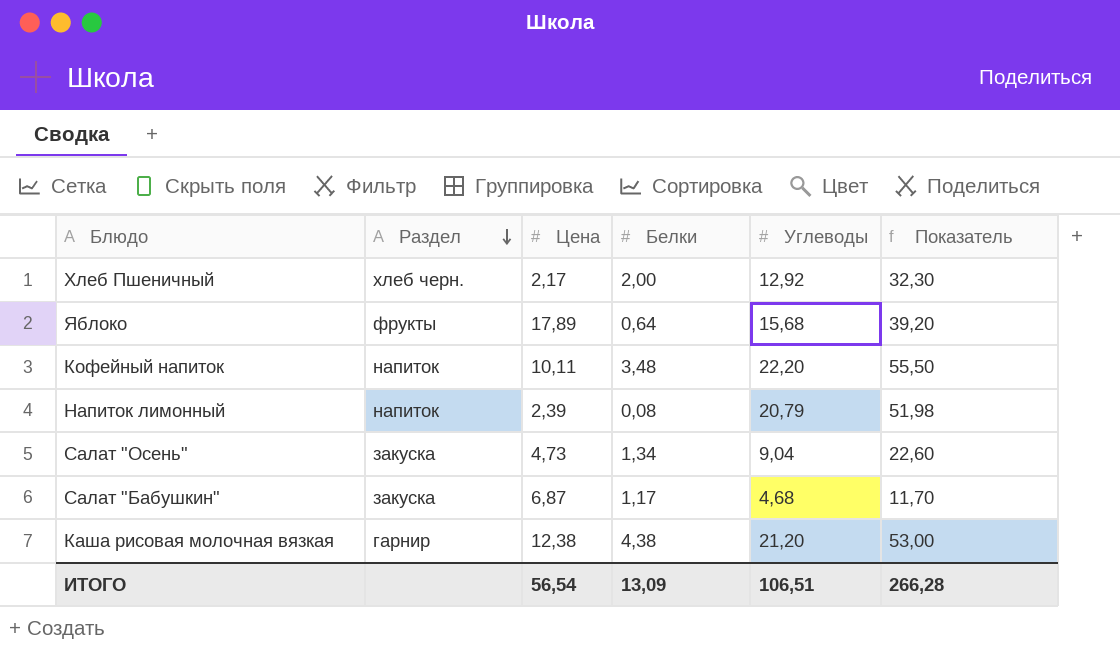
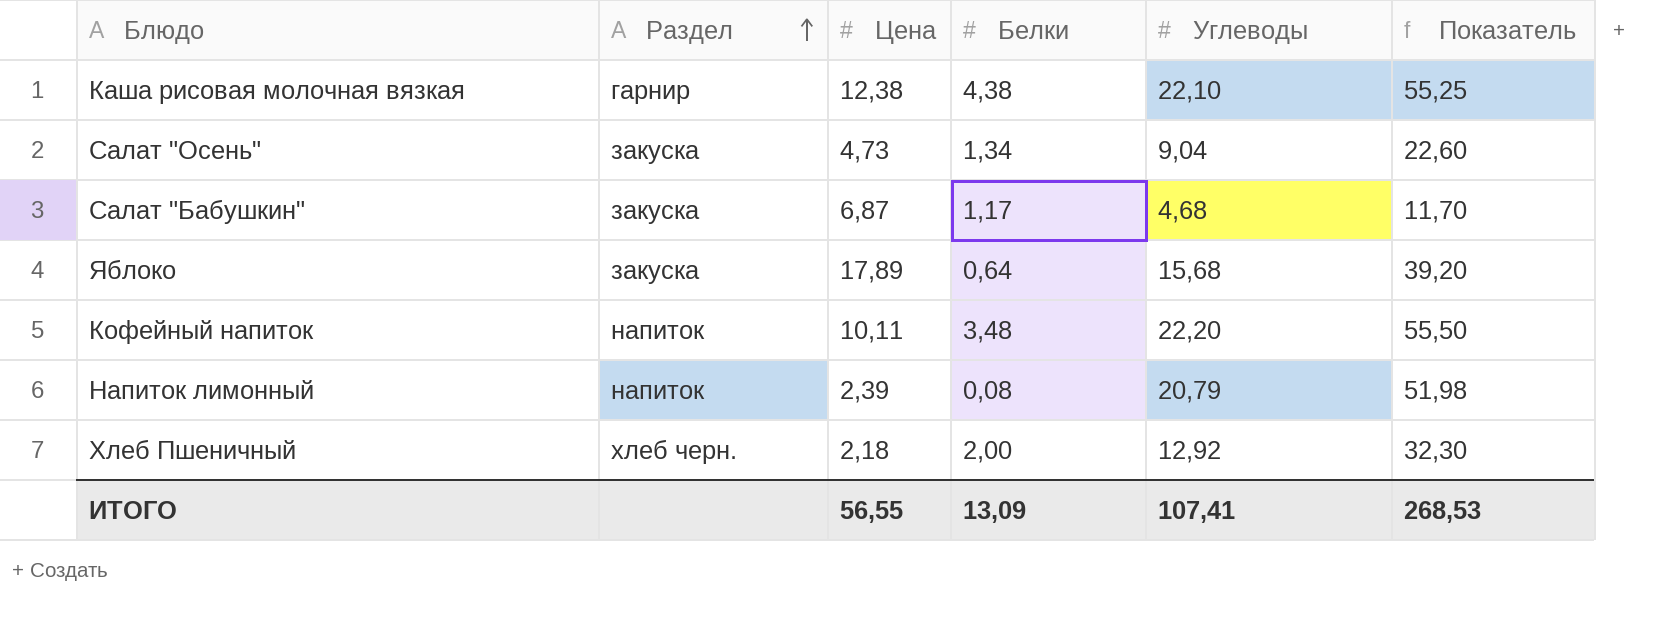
row order: Раздел descending -> Раздел ascending
Каша рисовая молочная вязкая | Углеводы: 21,20 -> 22,10
Каша рисовая молочная вязкая | Показатель: 53,00 -> 55,25
Яблоко | Раздел: фрукты -> закуска
Хлеб Пшеничный | Цена: 2,17 -> 2,18
ИТОГО | Цена: 56,54 -> 56,55
ИТОГО | Углеводы: 106,51 -> 107,41
ИТОГО | Показатель: 266,28 -> 268,53

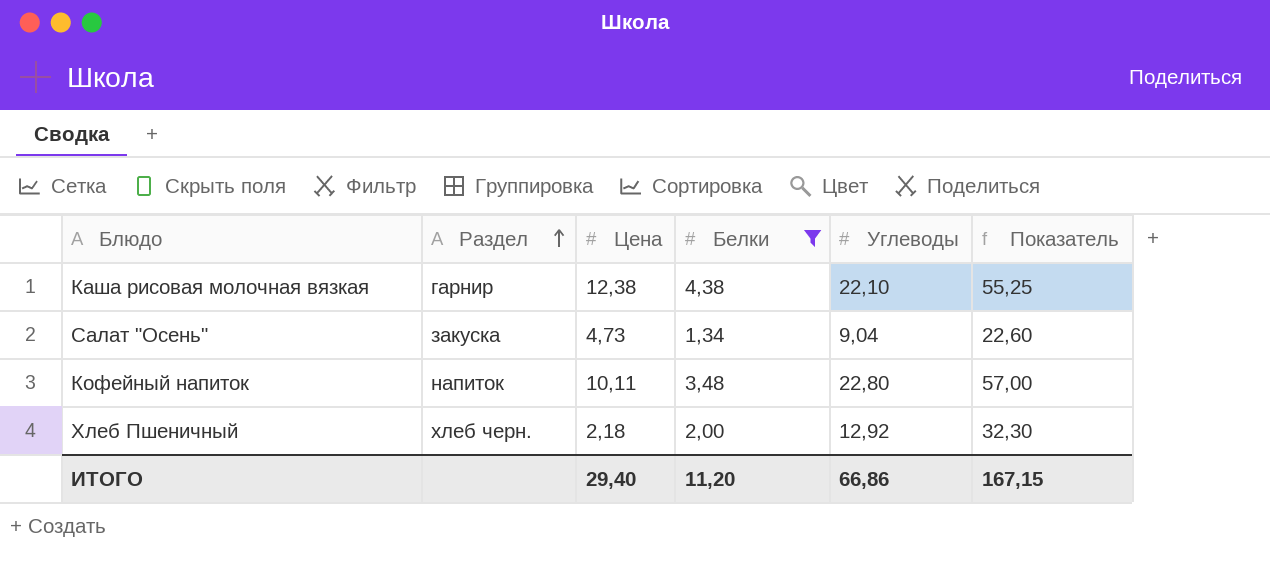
filter: none -> Белки >= 1,34
Кофейный напиток | Углеводы: 22,20 -> 22,80
Кофейный напиток | Показатель: 55,50 -> 57,00
ИТОГО | Цена: 56,55 -> 29,40
ИТОГО | Белки: 13,09 -> 11,20
ИТОГО | Углеводы: 107,41 -> 66,86
ИТОГО | Показатель: 268,53 -> 167,15

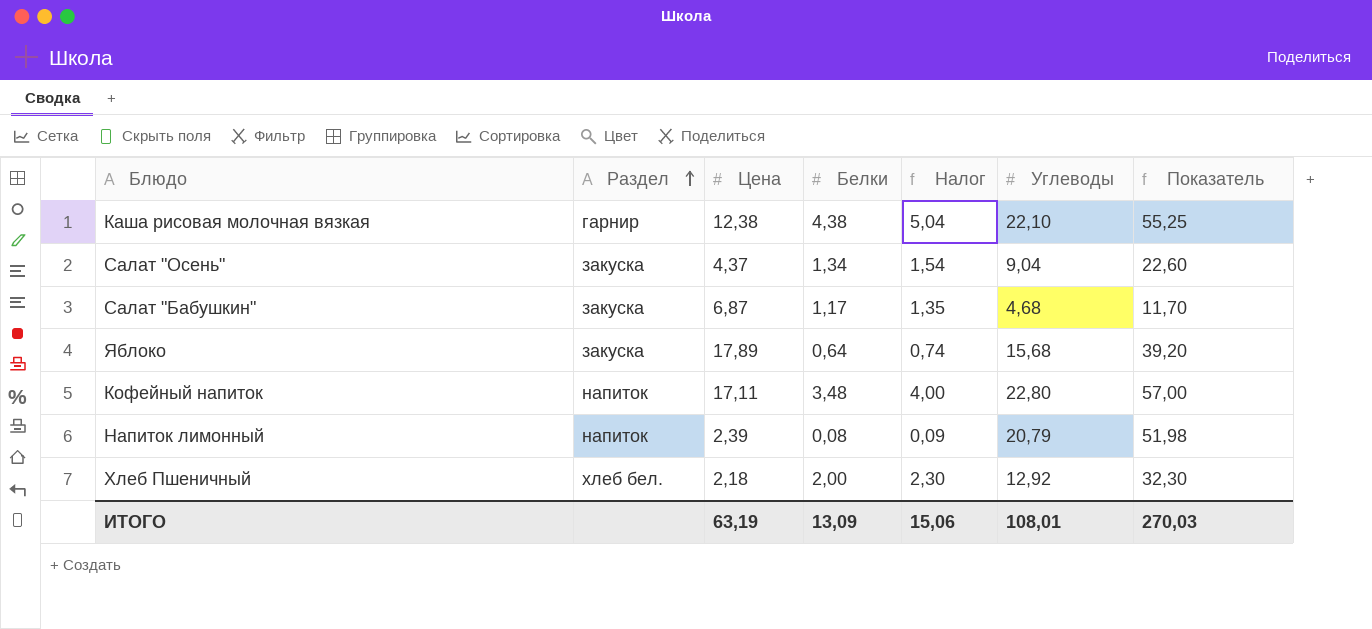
filter: Белки >= 1,34 -> none
column Налог | formula: none -> [Белки] * 1,15
Салат "Осень" | Цена: 4,73 -> 4,37
Кофейный напиток | Цена: 10,11 -> 17,11
Хлеб Пшеничный | Раздел: хлеб черн. -> хлеб бел.
ИТОГО | Цена: 29,40 -> 63,19
ИТОГО | Белки: 11,20 -> 13,09
ИТОГО | Углеводы: 66,86 -> 108,01
ИТОГО | Показатель: 167,15 -> 270,03

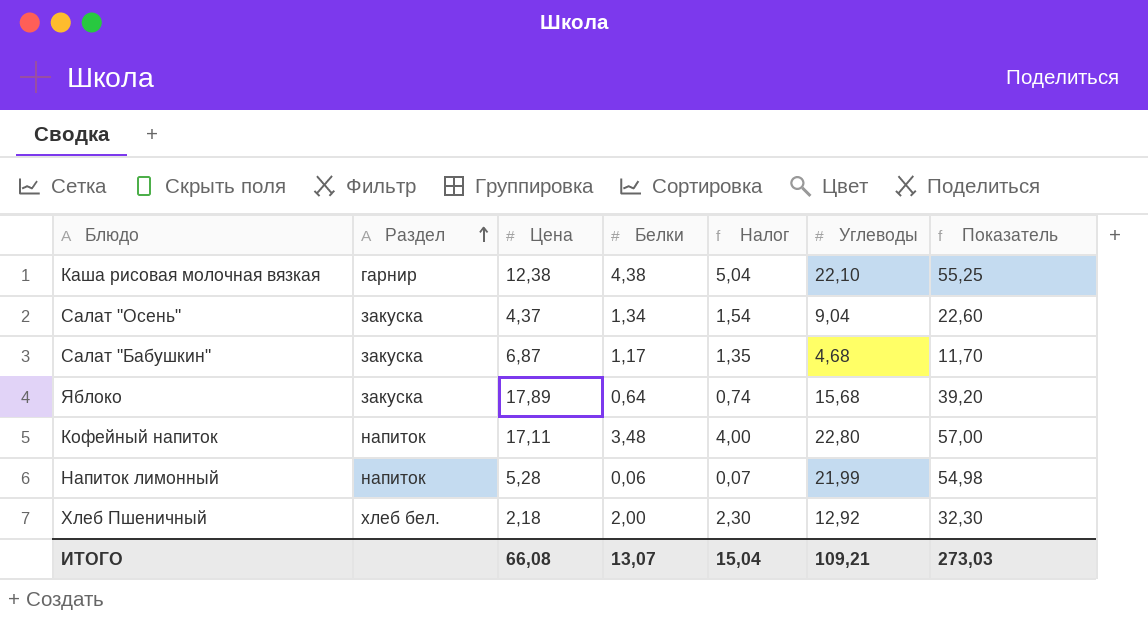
Напиток лимонный | Цена: 2,39 -> 5,28
Напиток лимонный | Белки: 0,08 -> 0,06
Напиток лимонный | Налог: 0,09 -> 0,07
Напиток лимонный | Углеводы: 20,79 -> 21,99
Напиток лимонный | Показатель: 51,98 -> 54,98
ИТОГО | Цена: 63,19 -> 66,08
ИТОГО | Белки: 13,09 -> 13,07
ИТОГО | Налог: 15,06 -> 15,04
ИТОГО | Углеводы: 108,01 -> 109,21
ИТОГО | Показатель: 270,03 -> 273,03

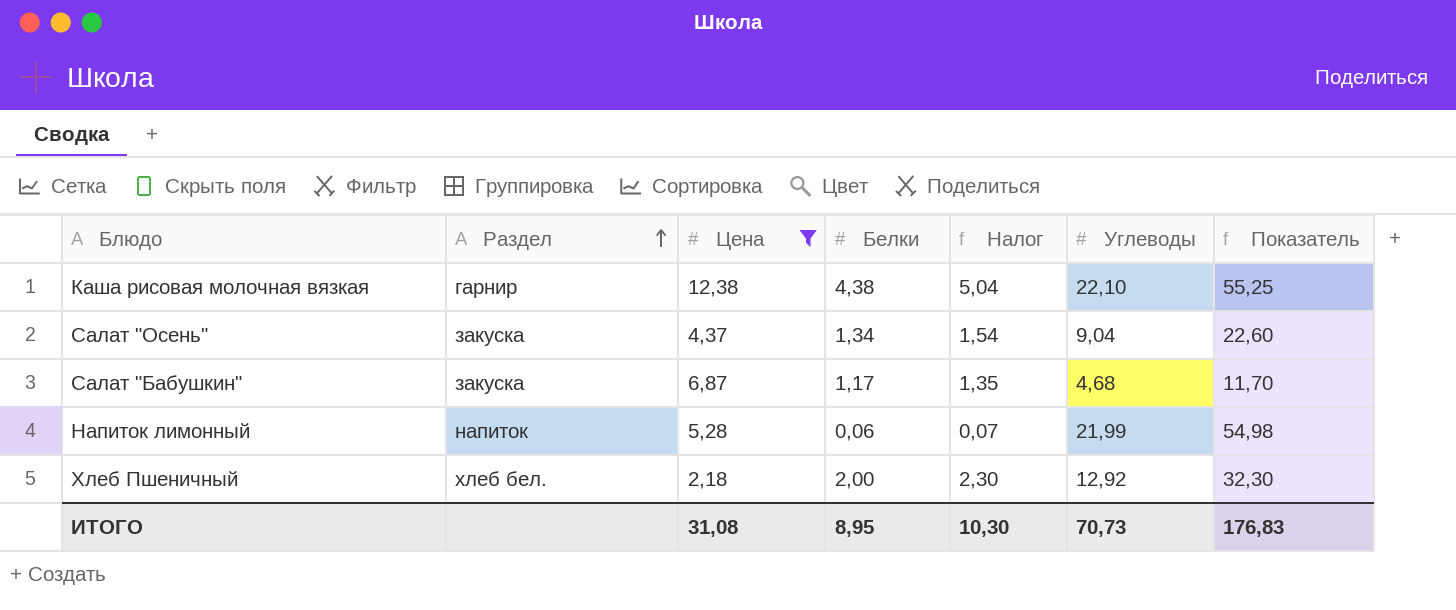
filter: none -> Цена <= 12,38
ИТОГО | Цена: 66,08 -> 31,08
ИТОГО | Белки: 13,07 -> 8,95
ИТОГО | Налог: 15,04 -> 10,30
ИТОГО | Углеводы: 109,21 -> 70,73
ИТОГО | Показатель: 273,03 -> 176,83

